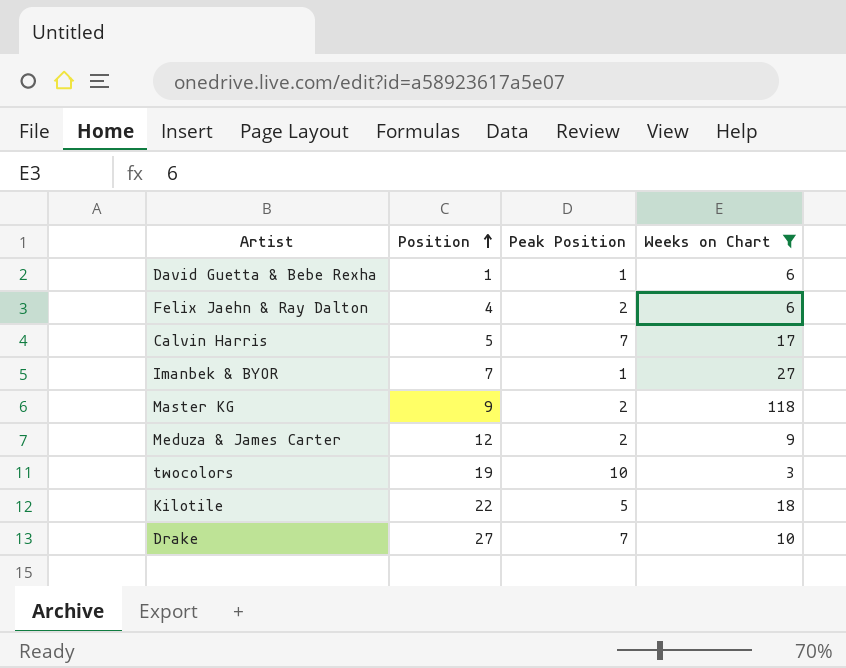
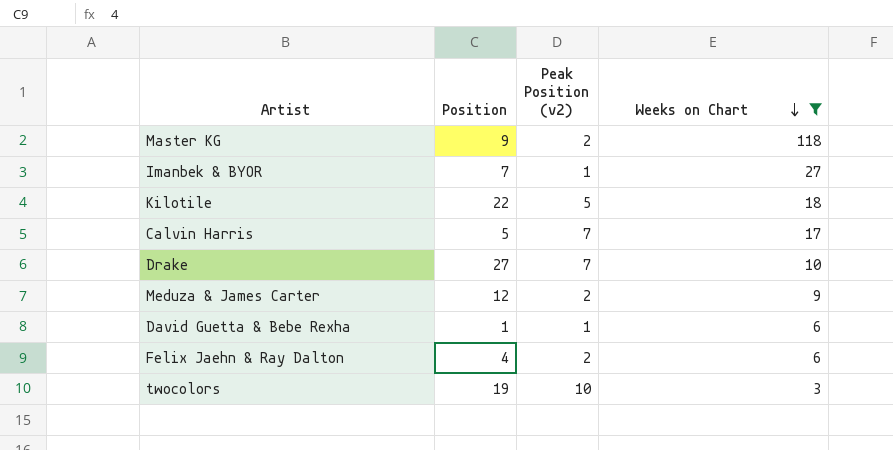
row order: Position ascending -> Weeks on Chart descending
column name: Peak Position -> Peak Position (v2)

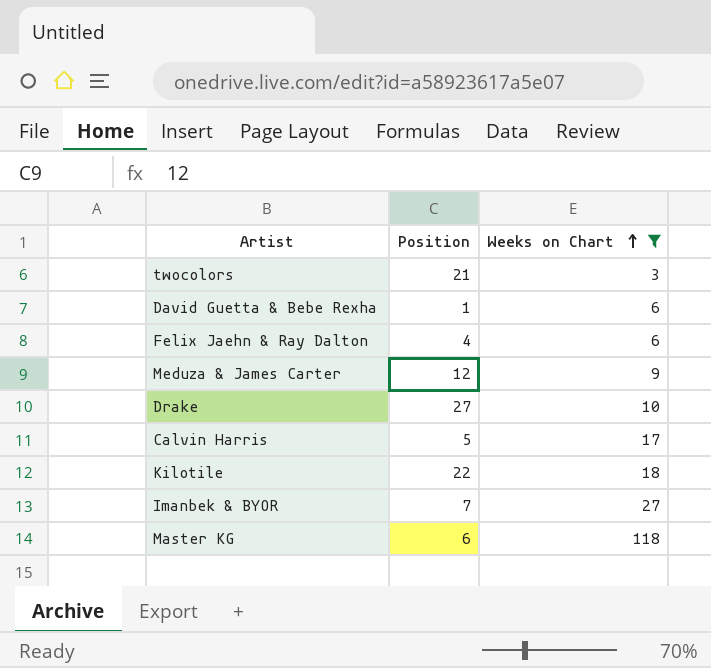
row order: Weeks on Chart descending -> Weeks on Chart ascending
column Peak Position (v2) | position: 3 -> none
twocolors | Position: 19 -> 21
Master KG | Position: 9 -> 6

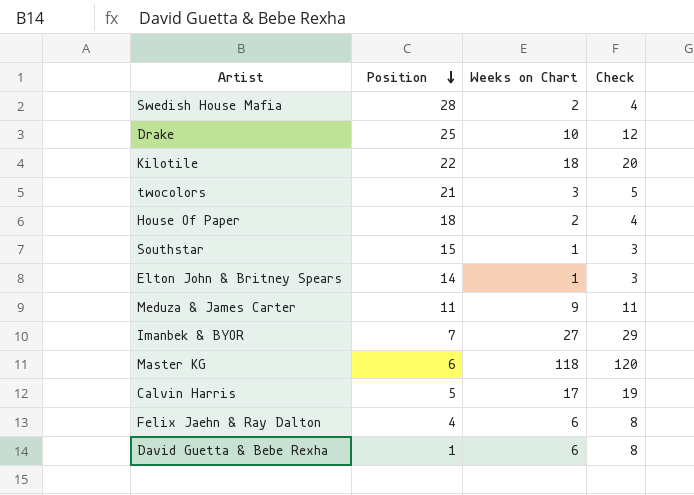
filter: Weeks on Chart >= 3 -> none
row order: Weeks on Chart ascending -> Position descending
column Check | formula: none -> [Weeks on Chart] + 2
Drake | Position: 27 -> 25
Meduza & James Carter | Position: 12 -> 11

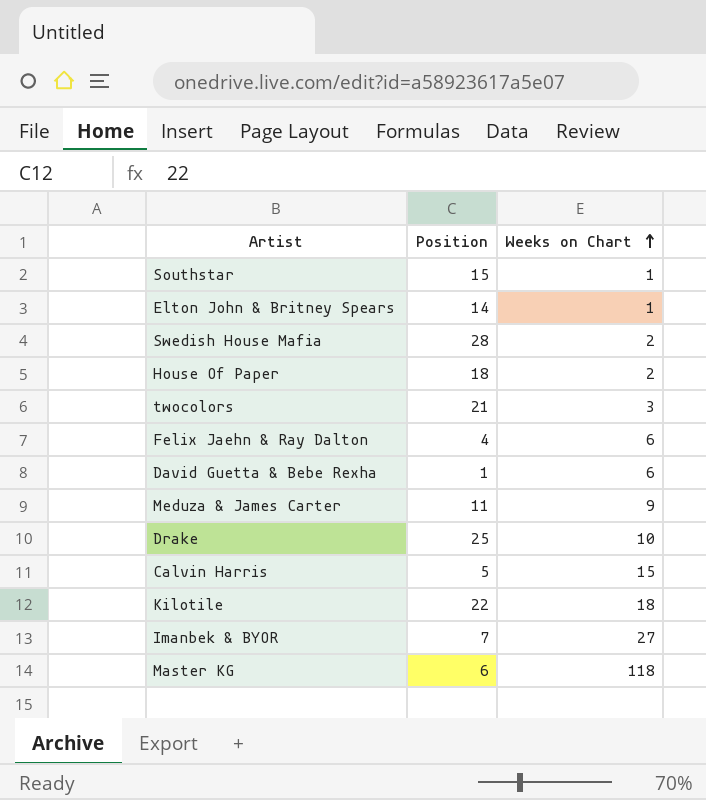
row order: Position descending -> Weeks on Chart ascending
column Check | formula: [Weeks on Chart] + 2 -> none
Calvin Harris | Weeks on Chart: 17 -> 15

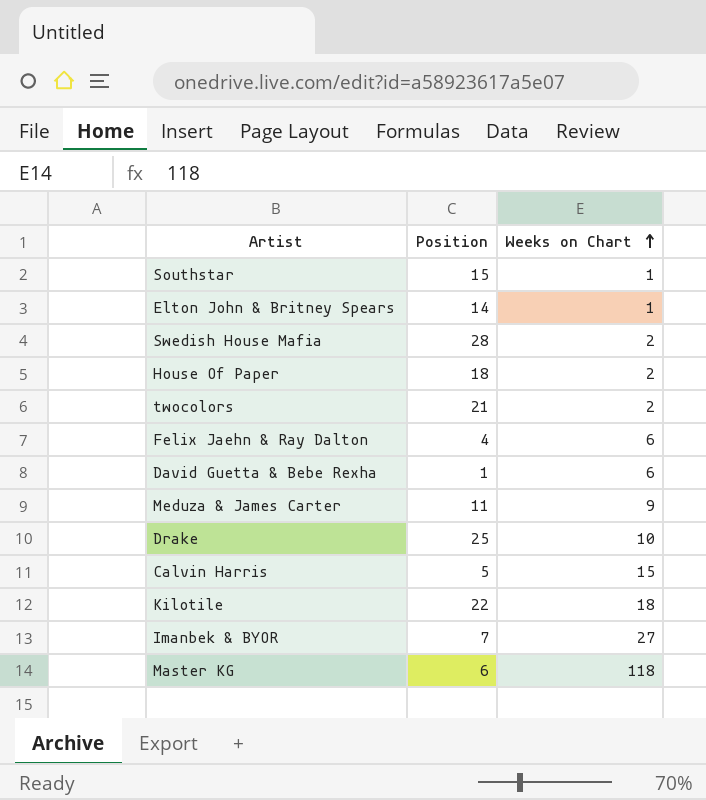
twocolors | Weeks on Chart: 3 -> 2

